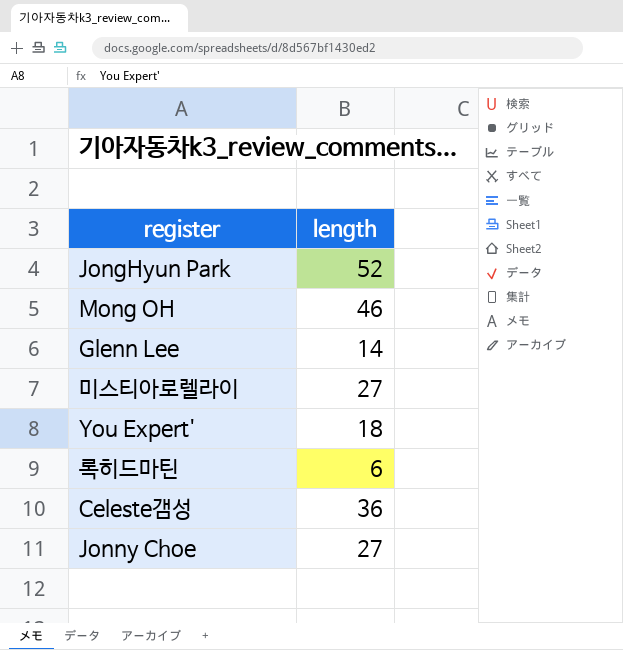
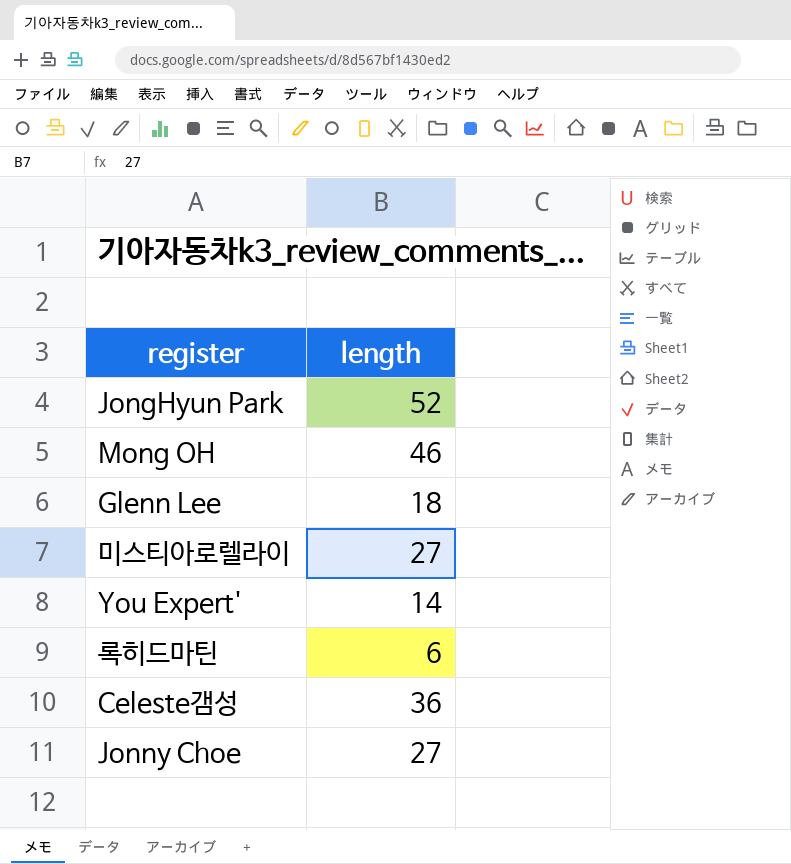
Glenn Lee | length: 14 -> 18
You Expert' | length: 18 -> 14

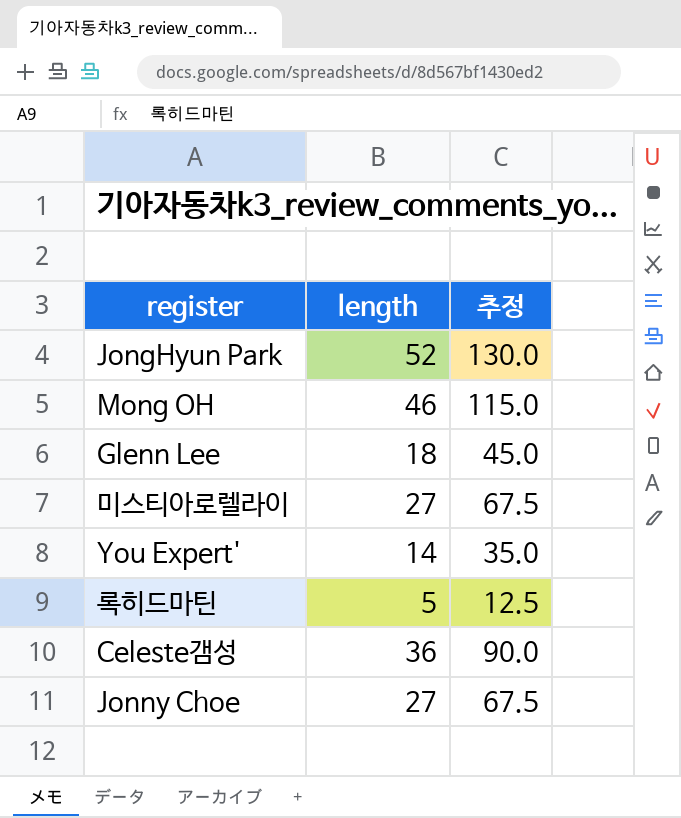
column 추정 | formula: none -> [length] * 2.5
록히드마틴 | length: 6 -> 5

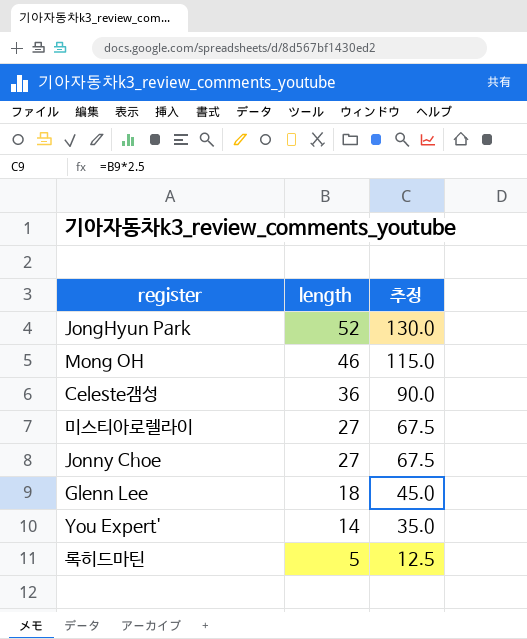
row order: none -> length descending

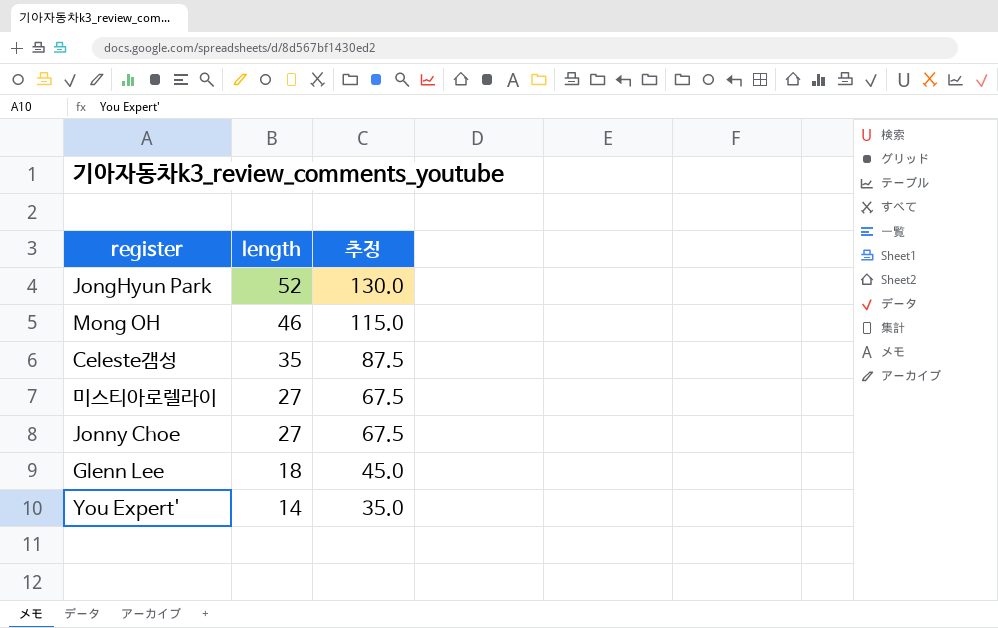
row 록히드마틴: 5 | 12.5 -> none
Celeste갬성 | length: 36 -> 35
Celeste갬성 | 추정: 90.0 -> 87.5

